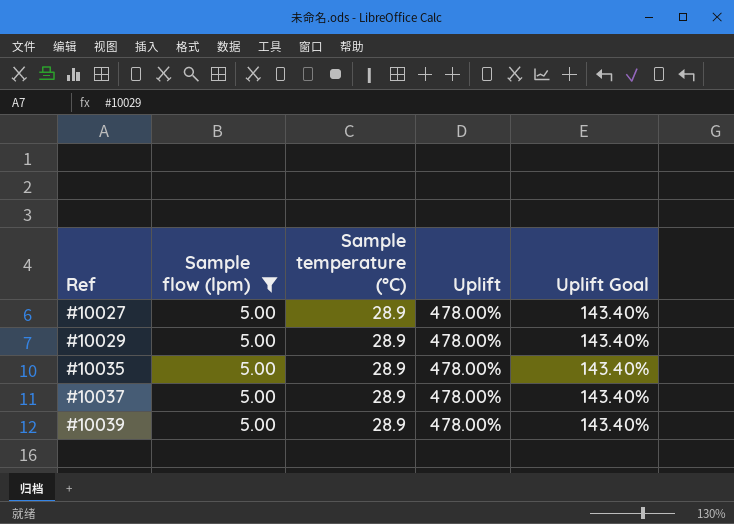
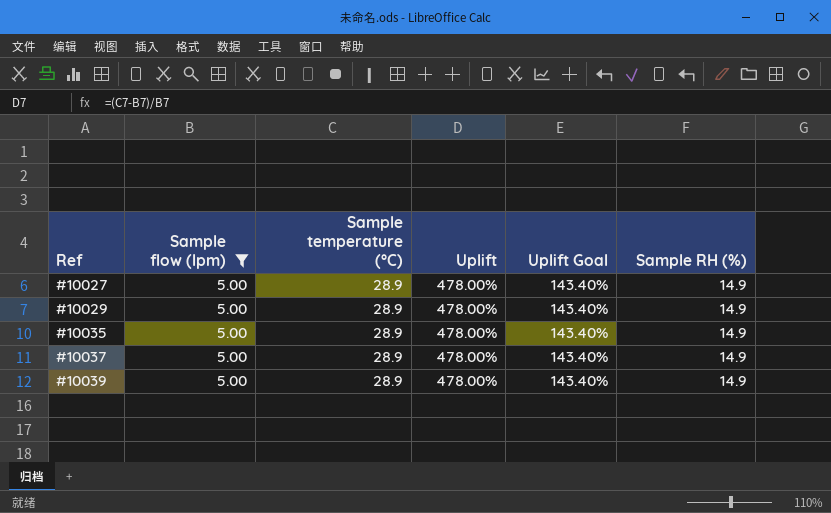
column Sample RH (%) | position: none -> 6

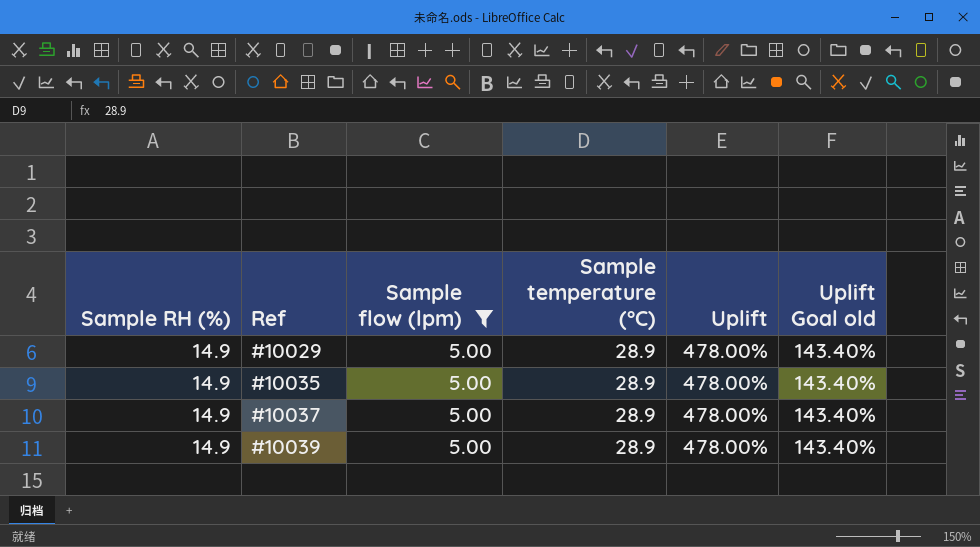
column Sample RH (%) | position: 6 -> 1
column name: Uplift Goal -> Uplift Goal old
row #10027: 5.00 | 28.9 | 478.00% | 143.40% | 14.9 -> none

